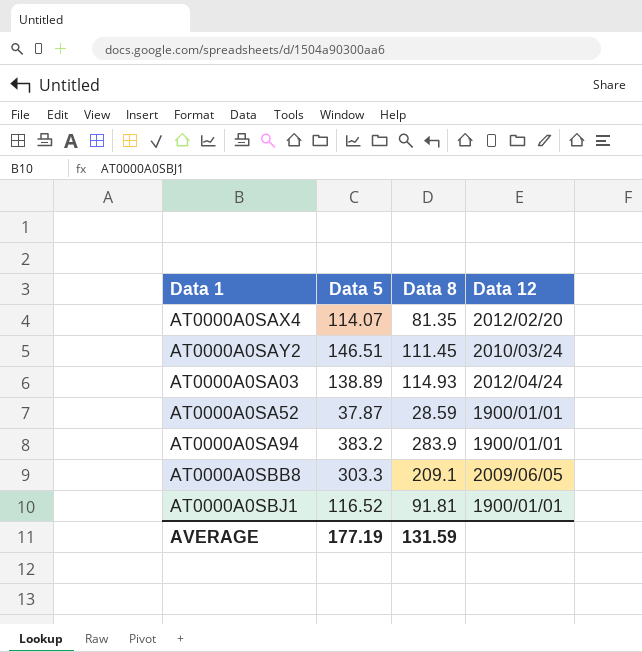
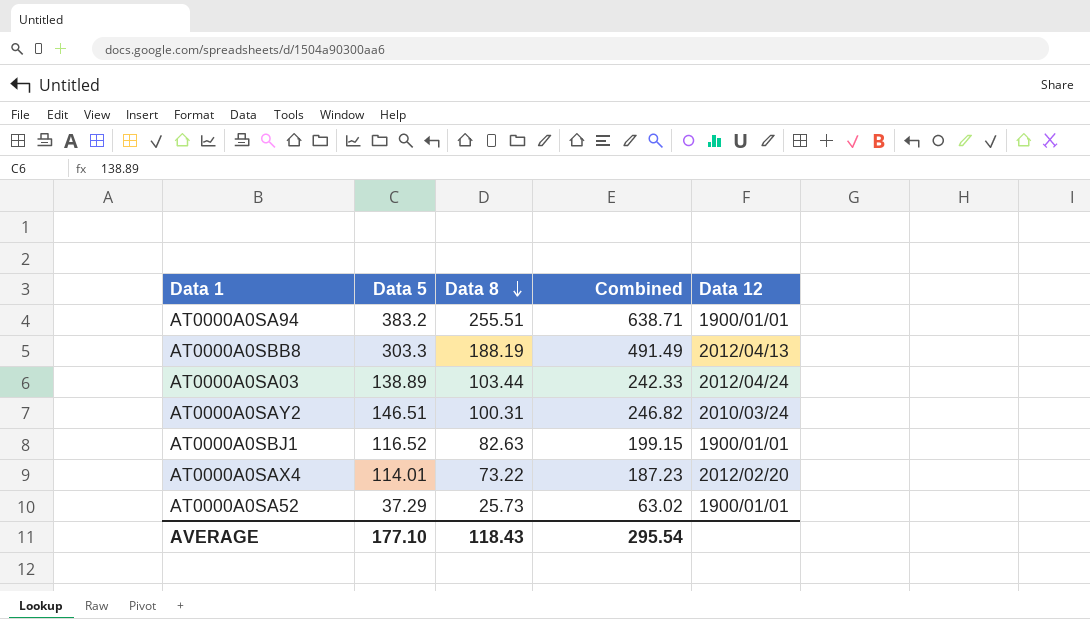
row order: none -> Data 8 descending
column Combined | formula: none -> [Data 5] + [Data 8]
AT0000A0SA94 | Data 8: 283.9 -> 255.51
AT0000A0SBB8 | Data 8: 209.1 -> 188.19
AT0000A0SBB8 | Data 12: 2009/06/05 -> 2012/04/13
AT0000A0SA03 | Data 8: 114.93 -> 103.44
AT0000A0SAY2 | Data 8: 111.45 -> 100.31
AT0000A0SBJ1 | Data 8: 91.81 -> 82.63
AT0000A0SAX4 | Data 5: 114.07 -> 114.01
AT0000A0SAX4 | Data 8: 81.35 -> 73.22
AT0000A0SA52 | Data 5: 37.87 -> 37.29
AT0000A0SA52 | Data 8: 28.59 -> 25.73
AVERAGE | Data 5: 177.19 -> 177.10
AVERAGE | Data 8: 131.59 -> 118.43

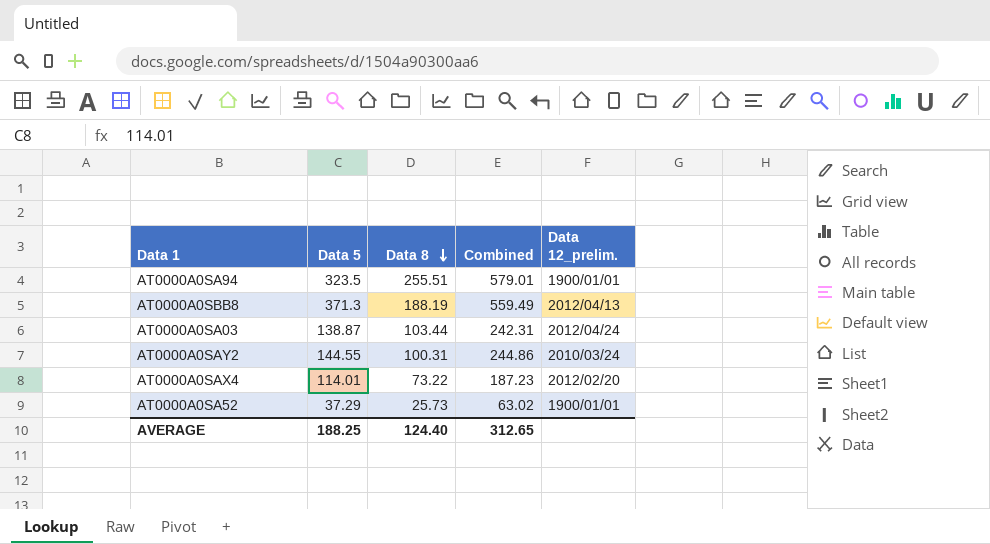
column name: Data 12 -> Data 12_prelim.
row AT0000A0SBJ1: 116.52 | 82.63 | 199.15 | 1900/01/01 -> none
AT0000A0SA94 | Data 5: 383.2 -> 323.5
AT0000A0SA94 | Combined: 638.71 -> 579.01
AT0000A0SBB8 | Data 5: 303.3 -> 371.3
AT0000A0SBB8 | Combined: 491.49 -> 559.49
AT0000A0SA03 | Data 5: 138.89 -> 138.87
AT0000A0SA03 | Combined: 242.33 -> 242.31
AT0000A0SAY2 | Data 5: 146.51 -> 144.55
AT0000A0SAY2 | Combined: 246.82 -> 244.86
AVERAGE | Data 5: 177.10 -> 188.25
AVERAGE | Data 8: 118.43 -> 124.40
AVERAGE | Combined: 295.54 -> 312.65

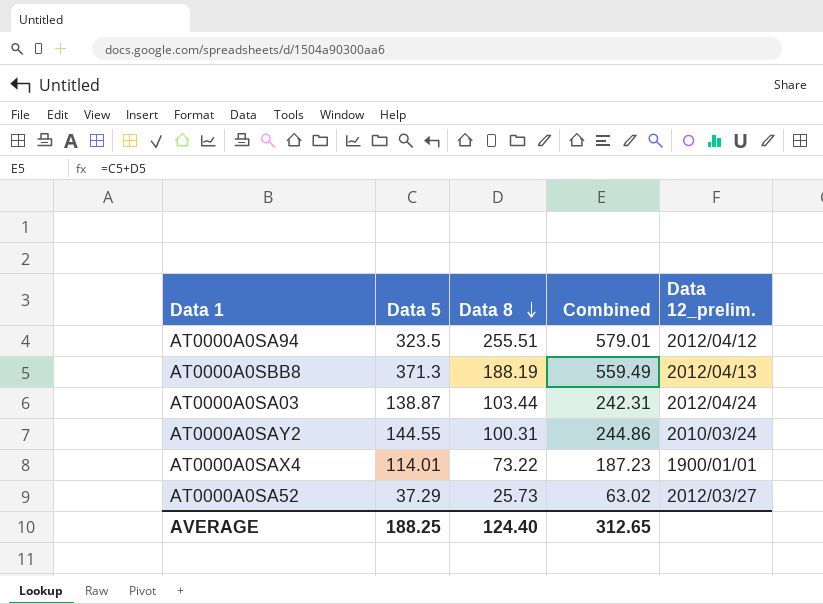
AT0000A0SA94 | Data 12_prelim.: 1900/01/01 -> 2012/04/12
AT0000A0SAX4 | Data 12_prelim.: 2012/02/20 -> 1900/01/01
AT0000A0SA52 | Data 12_prelim.: 1900/01/01 -> 2012/03/27

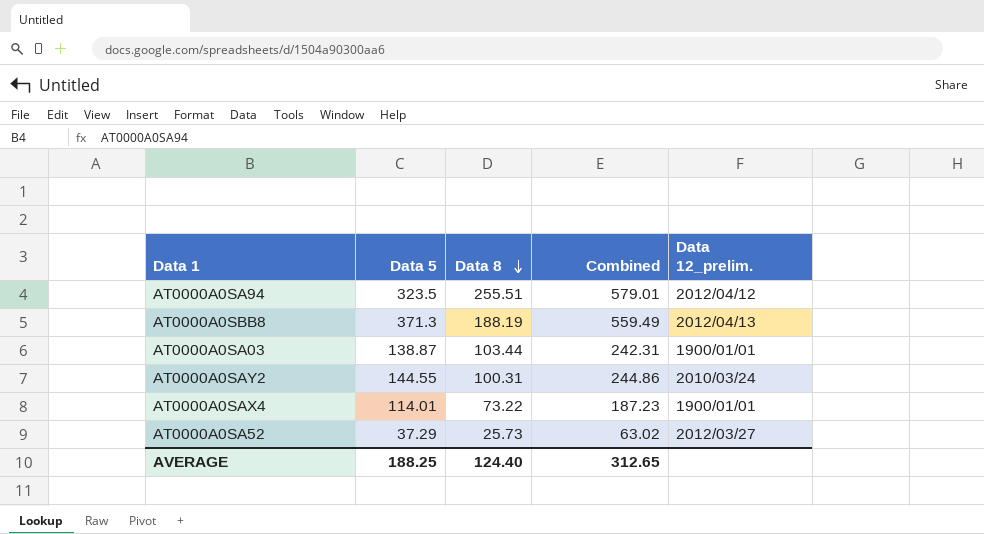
AT0000A0SA03 | Data 12_prelim.: 2012/04/24 -> 1900/01/01

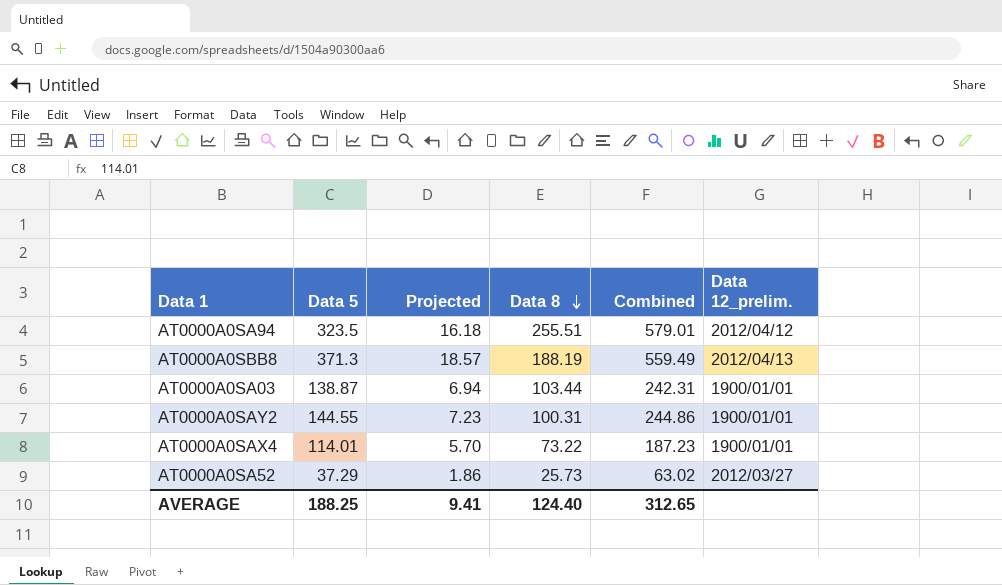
column Projected | formula: none -> [Data 5] * 0.05
AT0000A0SAY2 | Data 12_prelim.: 2010/03/24 -> 1900/01/01

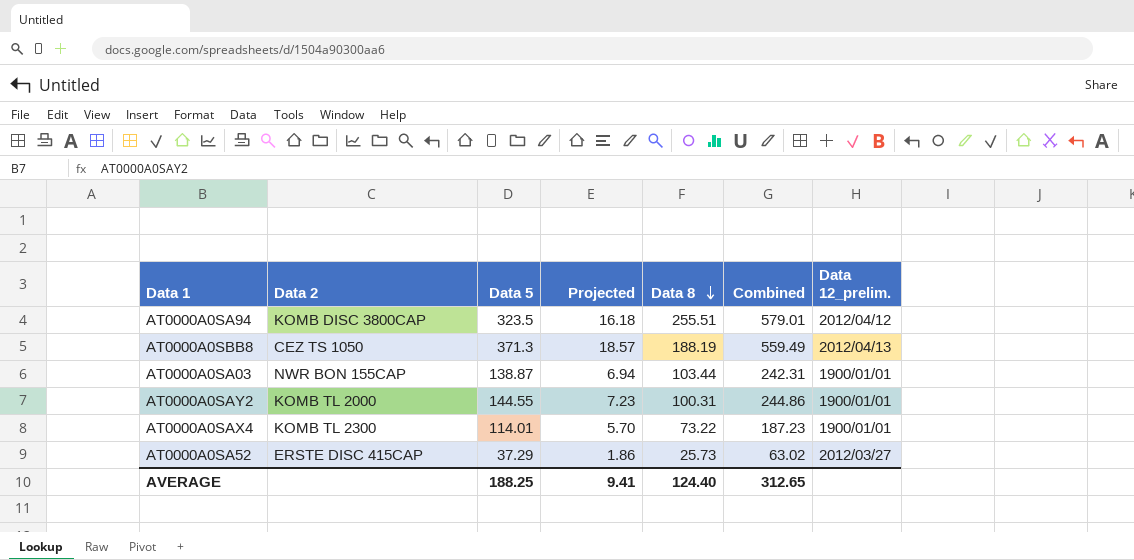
column Data 2 | position: none -> 2

